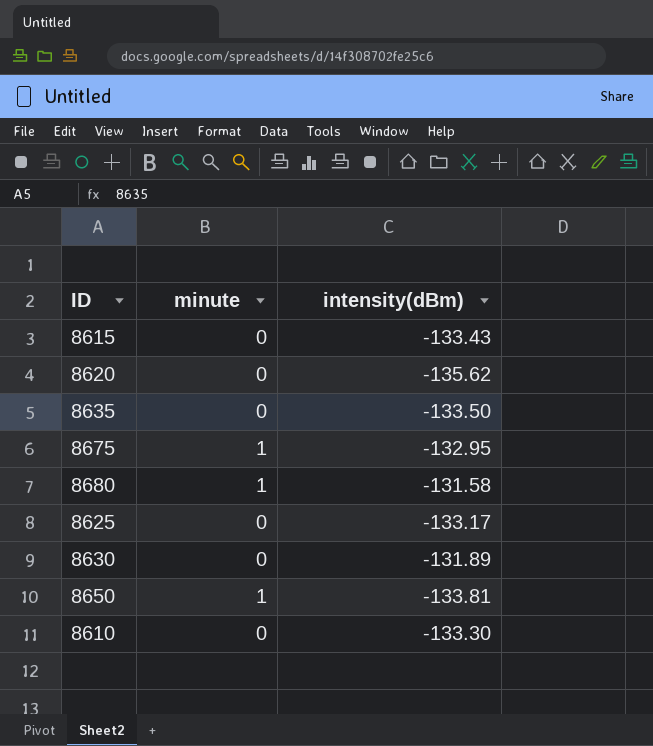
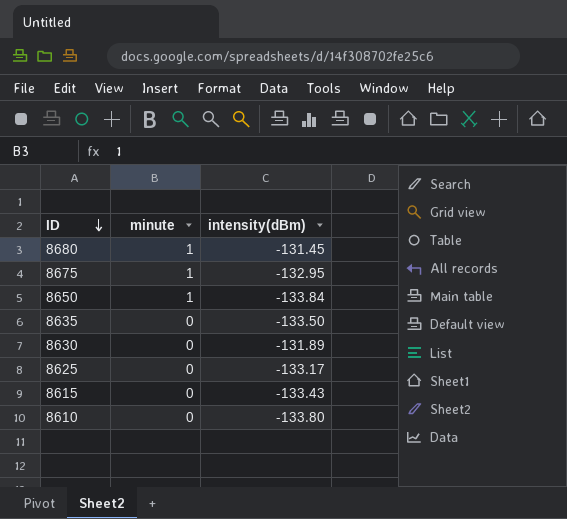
row order: none -> ID descending
row 8620: 0 | -135.62 -> none
8680 | intensity(dBm): -131.58 -> -131.45
8650 | intensity(dBm): -133.81 -> -133.84
8610 | intensity(dBm): -133.30 -> -133.80

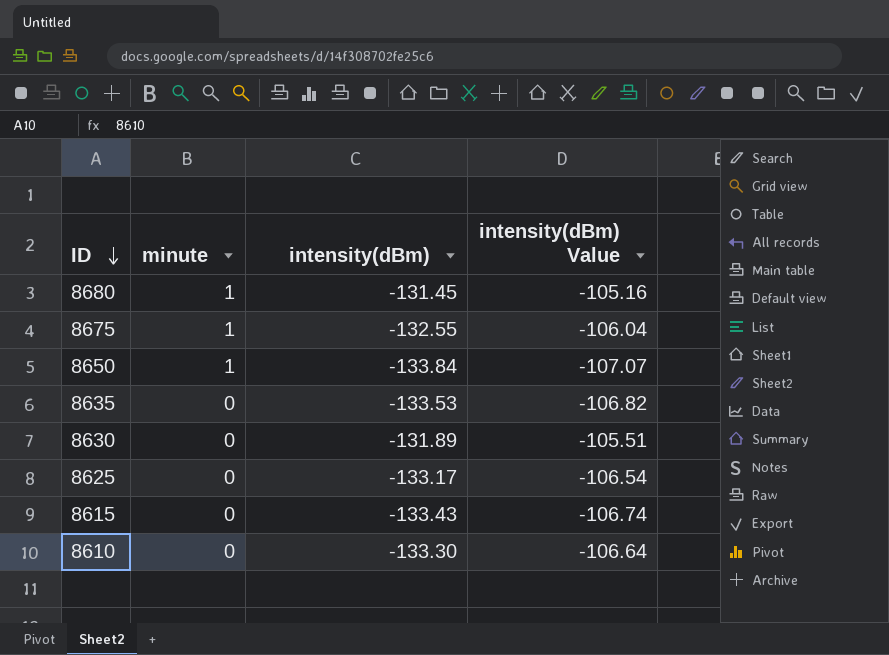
column intensity(dBm) Value | formula: none -> [intensity(dBm)] * 0.8
8675 | intensity(dBm): -132.95 -> -132.55
8635 | intensity(dBm): -133.50 -> -133.53
8610 | intensity(dBm): -133.80 -> -133.30

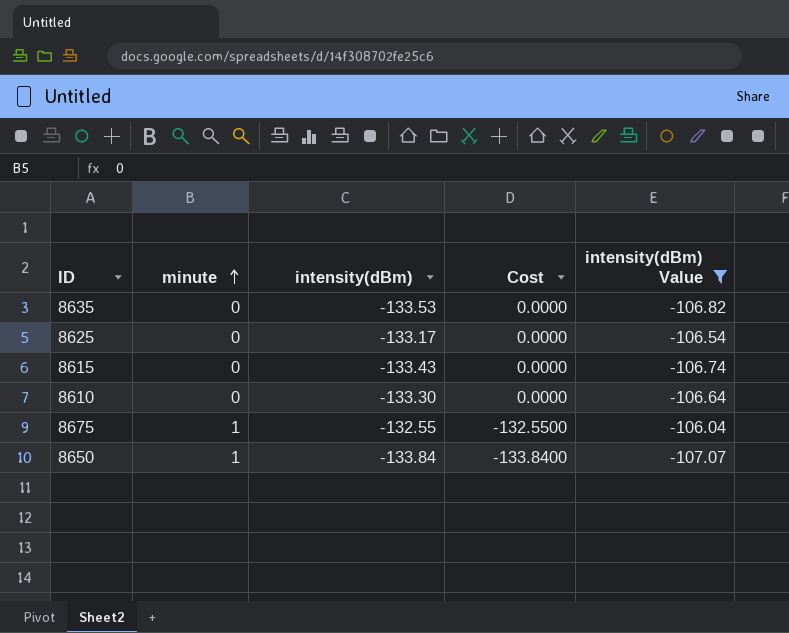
filter: none -> intensity(dBm) Value <= -106.04
row order: ID descending -> minute ascending
column Cost | formula: none -> [minute] * [intensity(dBm)]

